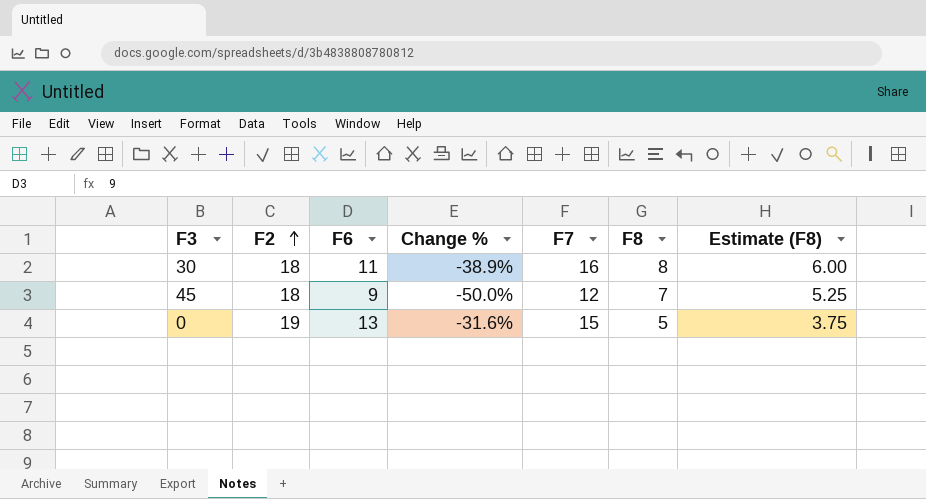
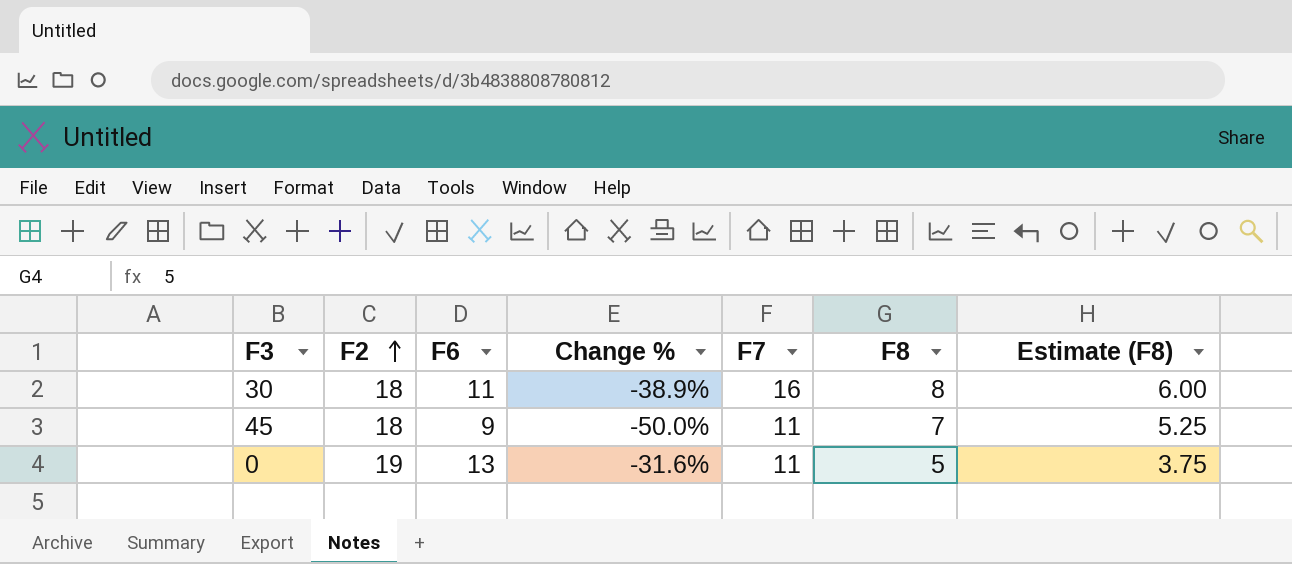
45 | F7: 12 -> 11
0 | F7: 15 -> 11

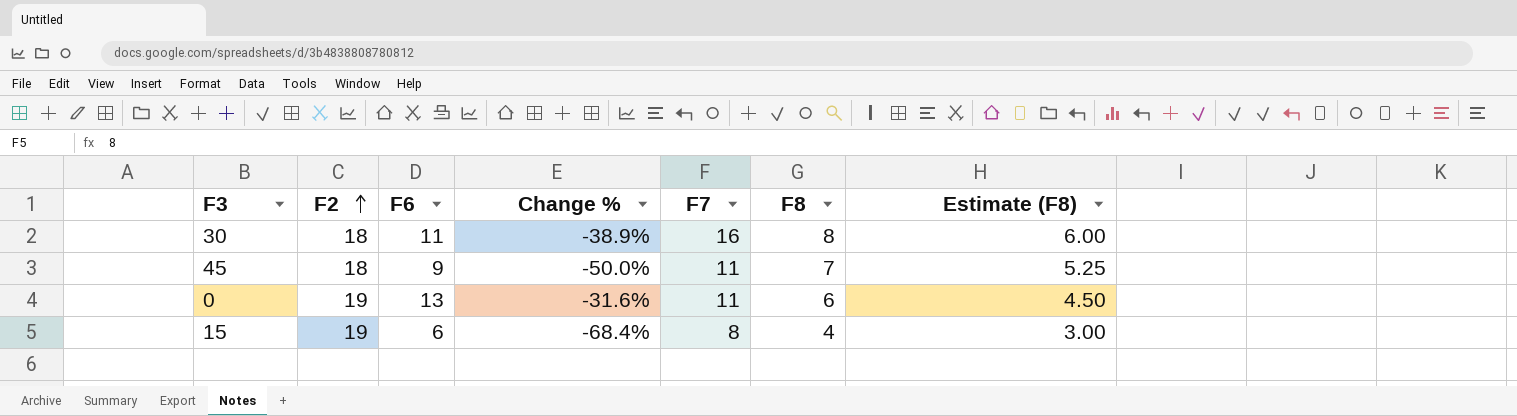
0 | F8: 5 -> 6
0 | Estimate (F8): 3.75 -> 4.50
row 15: none -> 19 | 6 | -68.4% | 8 | 4 | 3.00

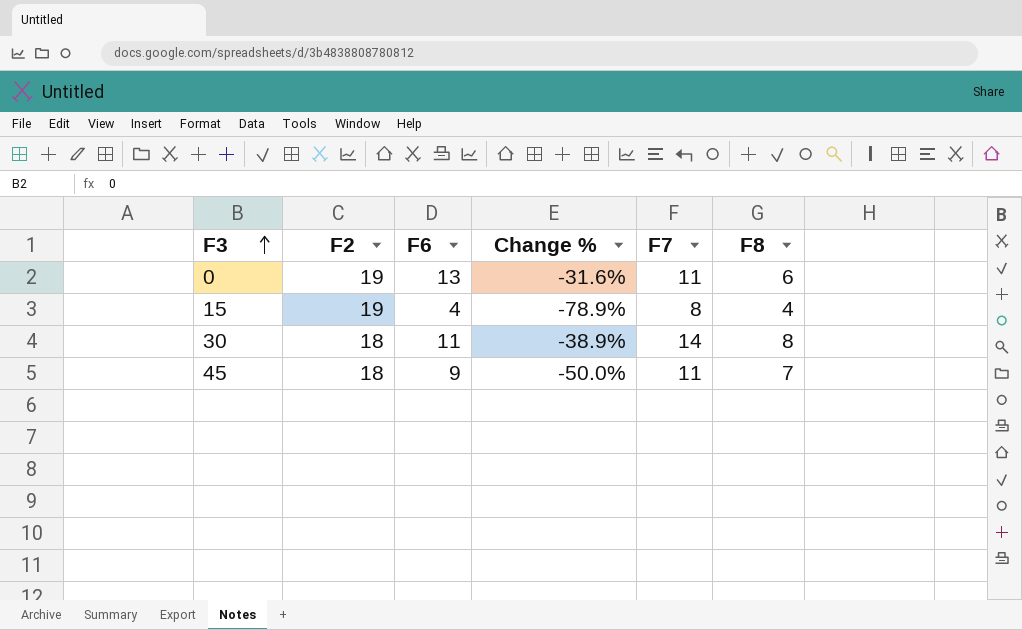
row order: F2 ascending -> F3 ascending
column Estimate (F8) | formula: [F8] * 0.75 -> none
15 | F6: 6 -> 4
15 | Change %: -68.4% -> -78.9%
30 | F7: 16 -> 14

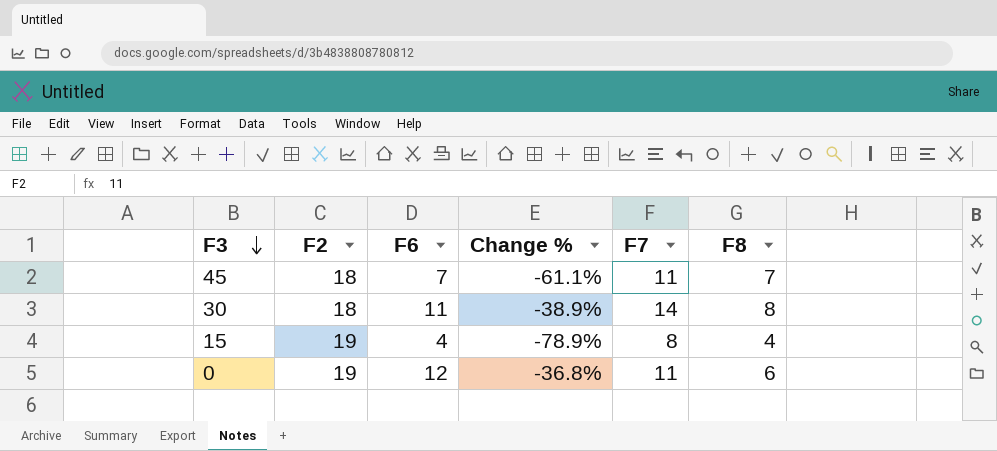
row order: F3 ascending -> F3 descending
45 | F6: 9 -> 7
45 | Change %: -50.0% -> -61.1%
0 | F6: 13 -> 12
0 | Change %: -31.6% -> -36.8%

